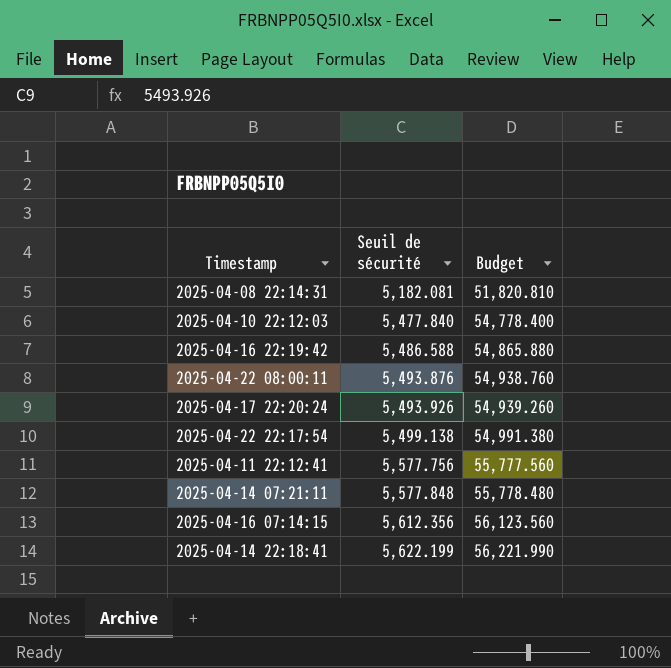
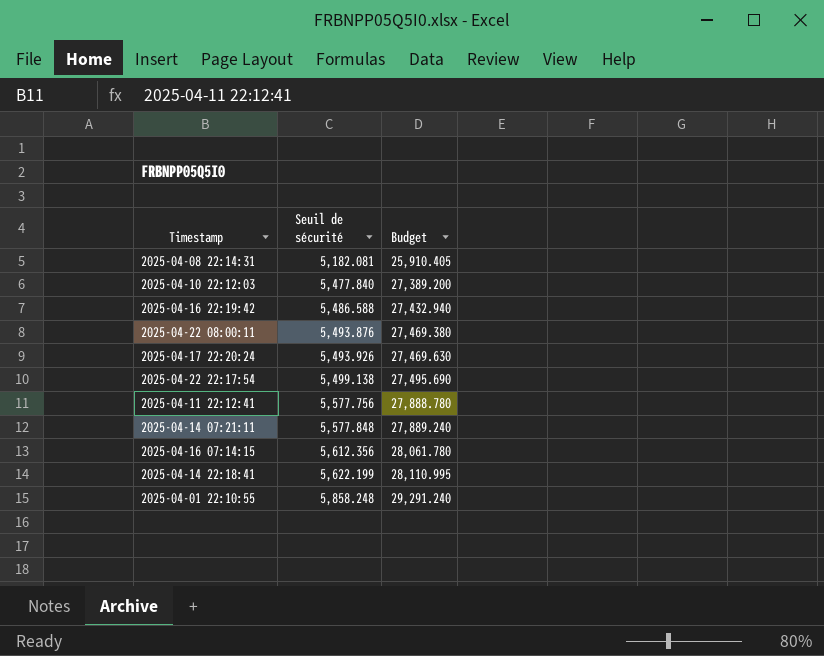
column Budget | formula: [Seuil de sécurité] * 10 -> [Seuil de sécurité] * 5
row 2025-04-01 22:10:55: none -> 5,858.248 | 29,291.240

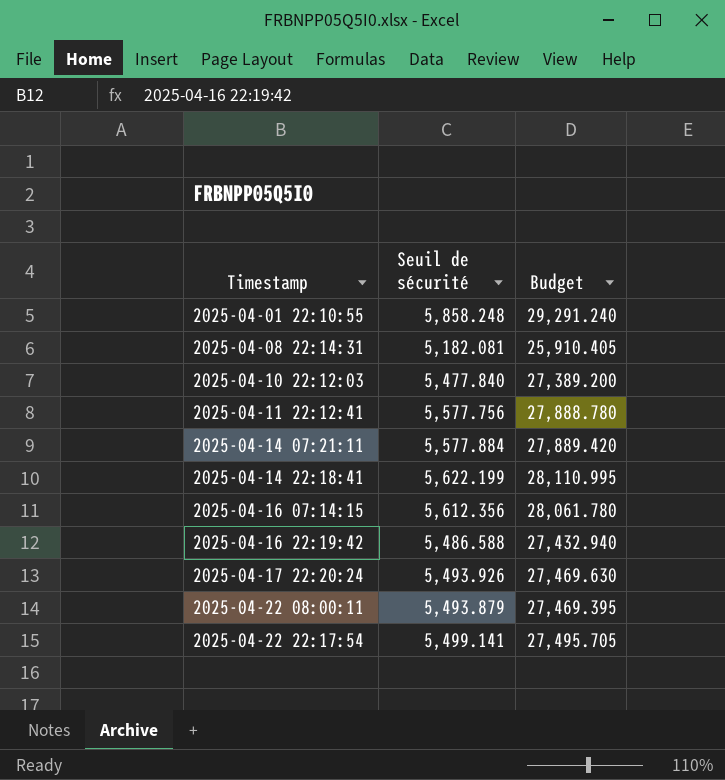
row order: Seuil de sécurité ascending -> Timestamp ascending
2025-04-14 07:21:11 | Seuil de sécurité: 5,577.848 -> 5,577.884
2025-04-14 07:21:11 | Budget: 27,889.240 -> 27,889.420
2025-04-22 08:00:11 | Seuil de sécurité: 5,493.876 -> 5,493.879
2025-04-22 08:00:11 | Budget: 27,469.380 -> 27,469.395
2025-04-22 22:17:54 | Seuil de sécurité: 5,499.138 -> 5,499.141
2025-04-22 22:17:54 | Budget: 27,495.690 -> 27,495.705

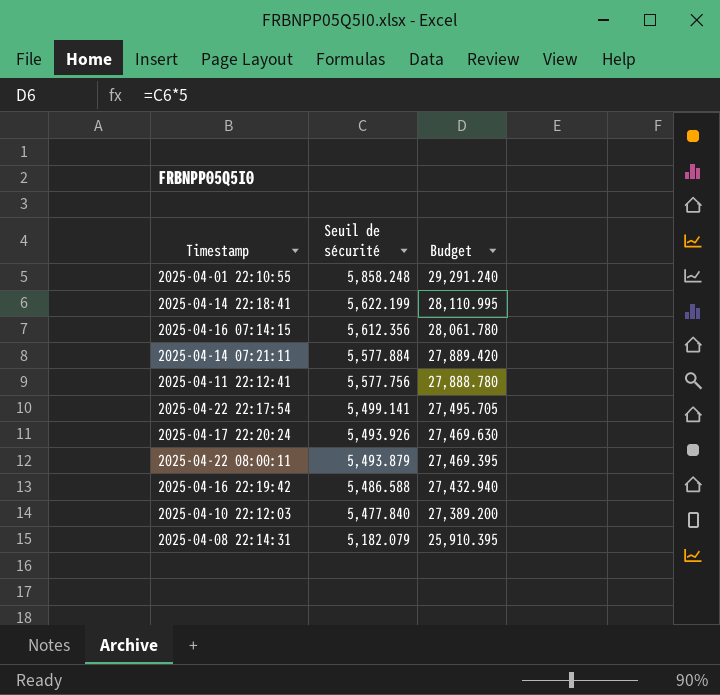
row order: Timestamp ascending -> Seuil de sécurité descending
2025-04-08 22:14:31 | Seuil de sécurité: 5,182.081 -> 5,182.079
2025-04-08 22:14:31 | Budget: 25,910.405 -> 25,910.395

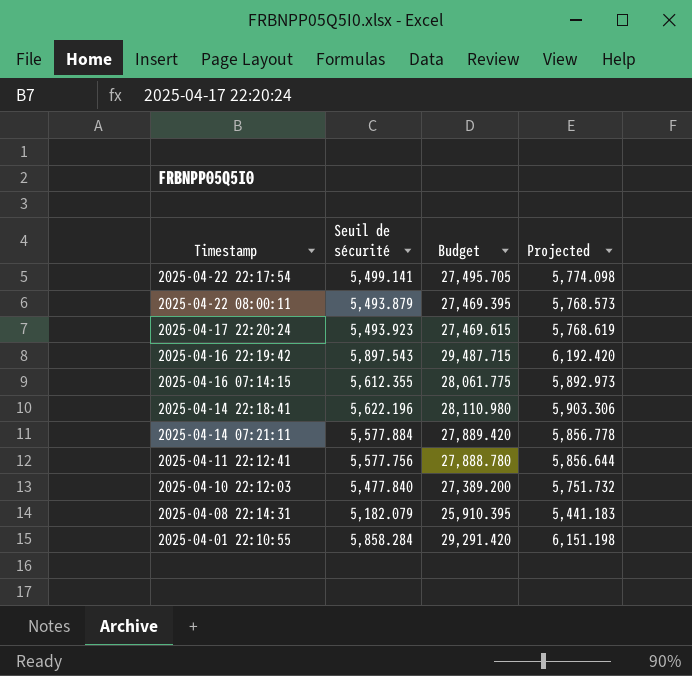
row order: Seuil de sécurité descending -> Timestamp descending
column Projected | formula: none -> [Seuil de sécurité] * 1.05
2025-04-17 22:20:24 | Seuil de sécurité: 5,493.926 -> 5,493.923
2025-04-17 22:20:24 | Budget: 27,469.630 -> 27,469.615
2025-04-16 22:19:42 | Seuil de sécurité: 5,486.588 -> 5,897.543
2025-04-16 22:19:42 | Budget: 27,432.940 -> 29,487.715
2025-04-16 07:14:15 | Seuil de sécurité: 5,612.356 -> 5,612.355
2025-04-16 07:14:15 | Budget: 28,061.780 -> 28,061.775
2025-04-14 22:18:41 | Seuil de sécurité: 5,622.199 -> 5,622.196
2025-04-14 22:18:41 | Budget: 28,110.995 -> 28,110.980
2025-04-01 22:10:55 | Seuil de sécurité: 5,858.248 -> 5,858.284
2025-04-01 22:10:55 | Budget: 29,291.240 -> 29,291.420

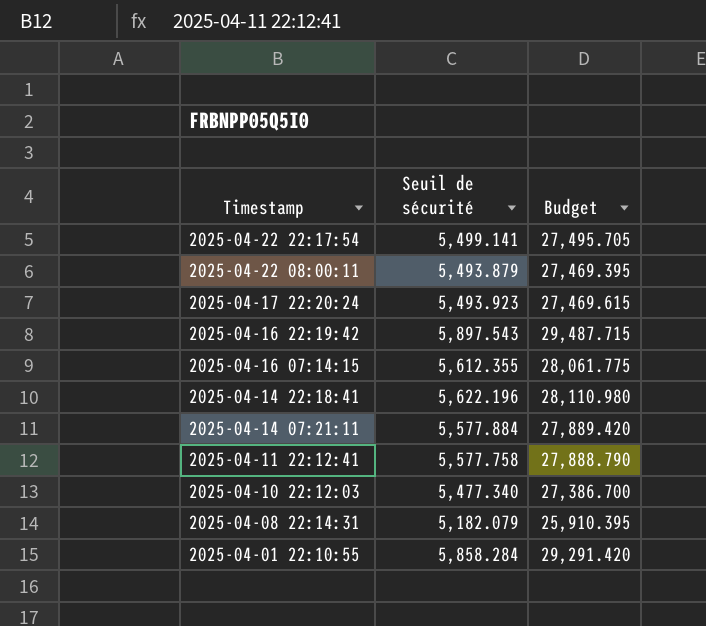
column Projected | formula: [Seuil de sécurité] * 1.05 -> none
2025-04-11 22:12:41 | Seuil de sécurité: 5,577.756 -> 5,577.758
2025-04-11 22:12:41 | Budget: 27,888.780 -> 27,888.790
2025-04-10 22:12:03 | Seuil de sécurité: 5,477.840 -> 5,477.340
2025-04-10 22:12:03 | Budget: 27,389.200 -> 27,386.700

